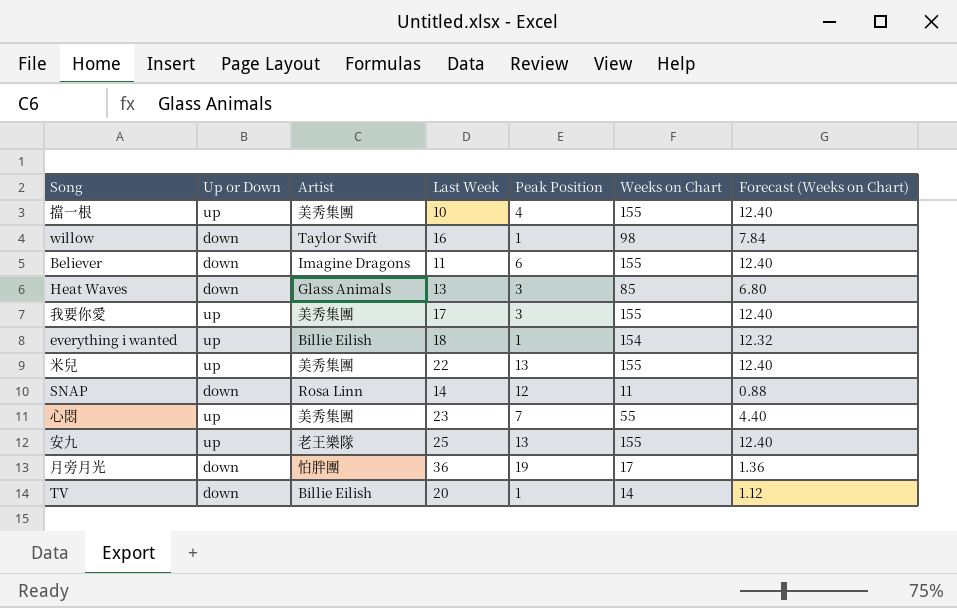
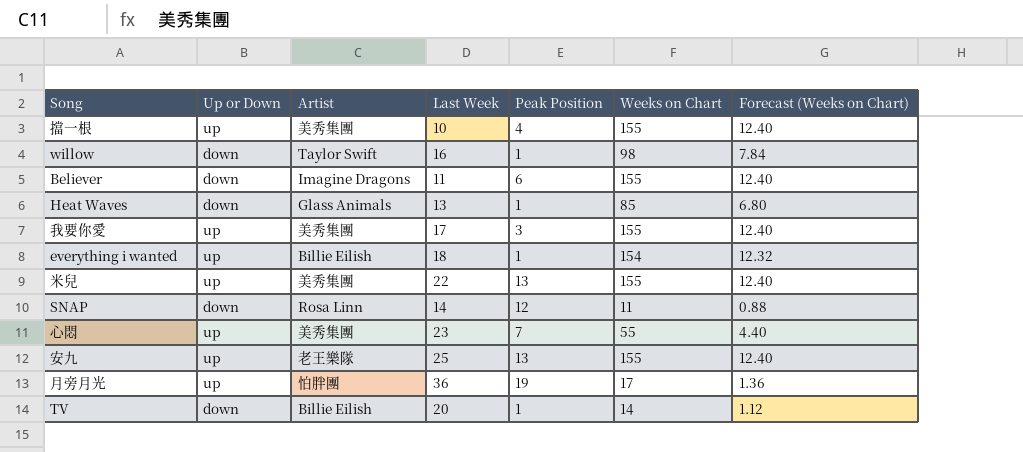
Heat Waves | Peak Position: 3 -> 1
月旁月光 | Up or Down: down -> up

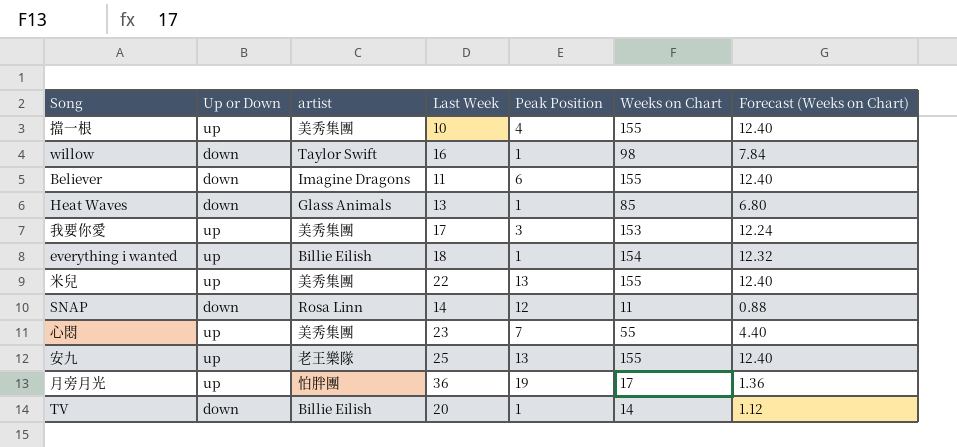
column name: Artist -> artist
我要你愛 | Weeks on Chart: 155 -> 153
我要你愛 | Forecast (Weeks on Chart): 12.40 -> 12.24

